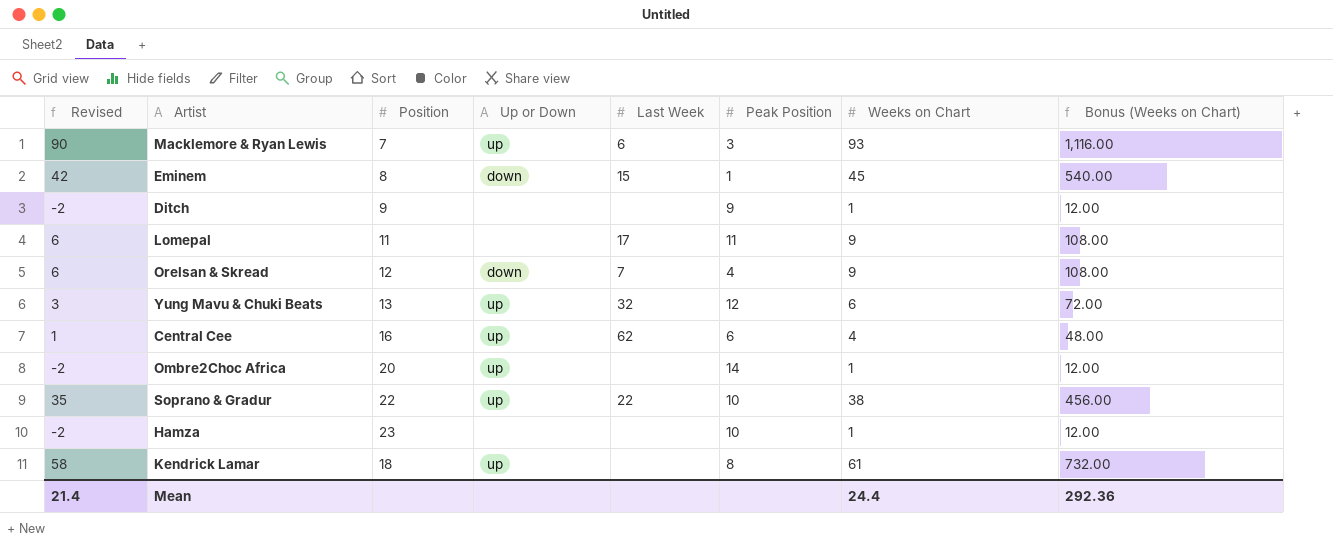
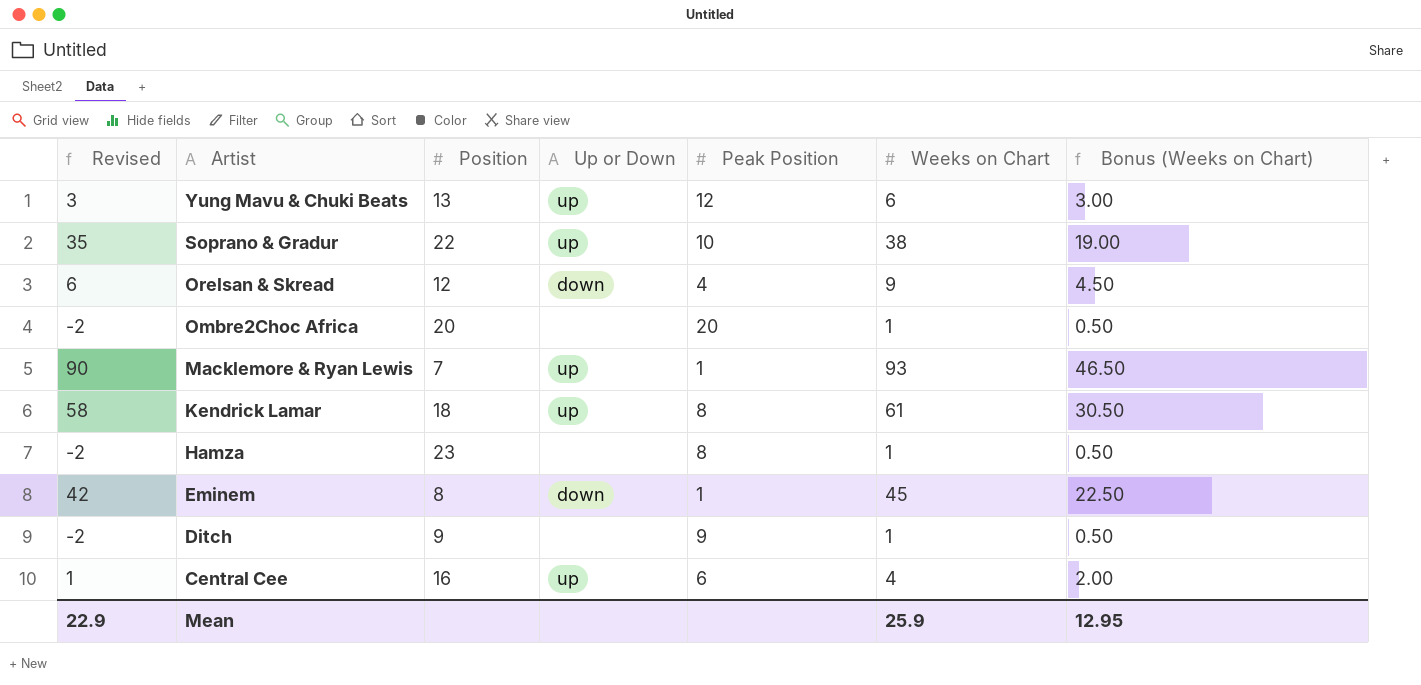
row order: none -> Artist descending
column Last Week | position: 5 -> none
column Bonus (Weeks on Chart) | formula: [Weeks on Chart] * 12 -> [Weeks on Chart] * 0.5
row Lomepal: 6 | 11 | none | 17 | 11 | 9 | 108.00 -> none
Ombre2Choc Africa | Up or Down: up -> none
Ombre2Choc Africa | Peak Position: 14 -> 20
Macklemore & Ryan Lewis | Peak Position: 3 -> 1
Hamza | Peak Position: 10 -> 8
Mean | Revised: 21.4 -> 22.9
Mean | Weeks on Chart: 24.4 -> 25.9
Mean | Bonus (Weeks on Chart): 292.36 -> 12.95

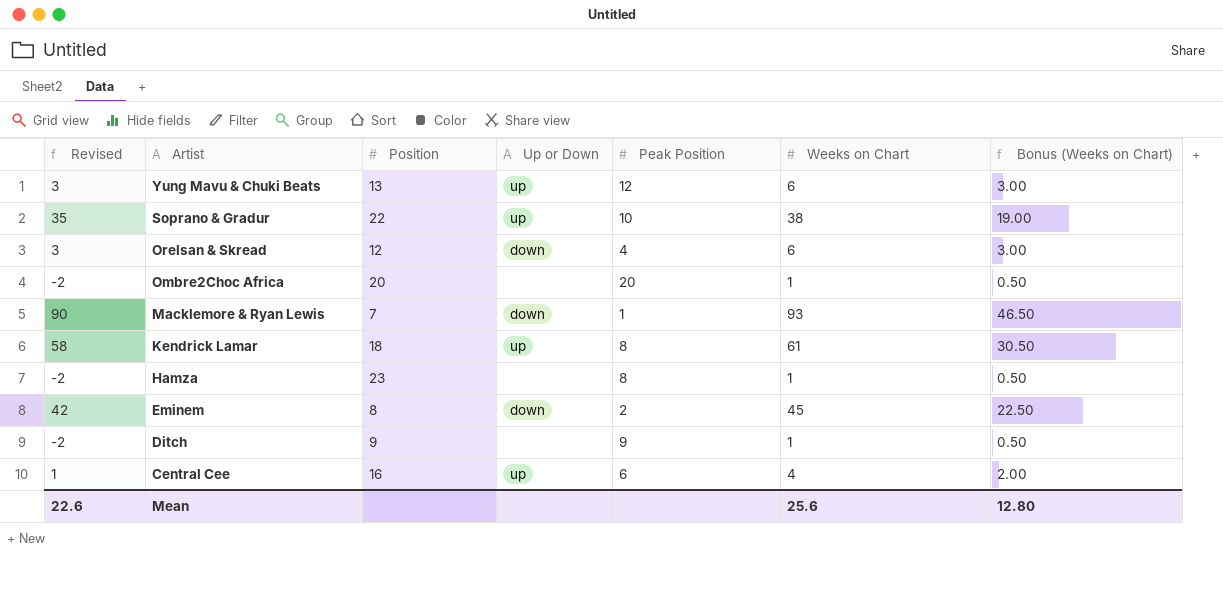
Orelsan & Skread | Revised: 6 -> 3
Orelsan & Skread | Weeks on Chart: 9 -> 6
Orelsan & Skread | Bonus (Weeks on Chart): 4.50 -> 3.00
Macklemore & Ryan Lewis | Up or Down: up -> down
Eminem | Peak Position: 1 -> 2
Mean | Revised: 22.9 -> 22.6
Mean | Weeks on Chart: 25.9 -> 25.6
Mean | Bonus (Weeks on Chart): 12.95 -> 12.80

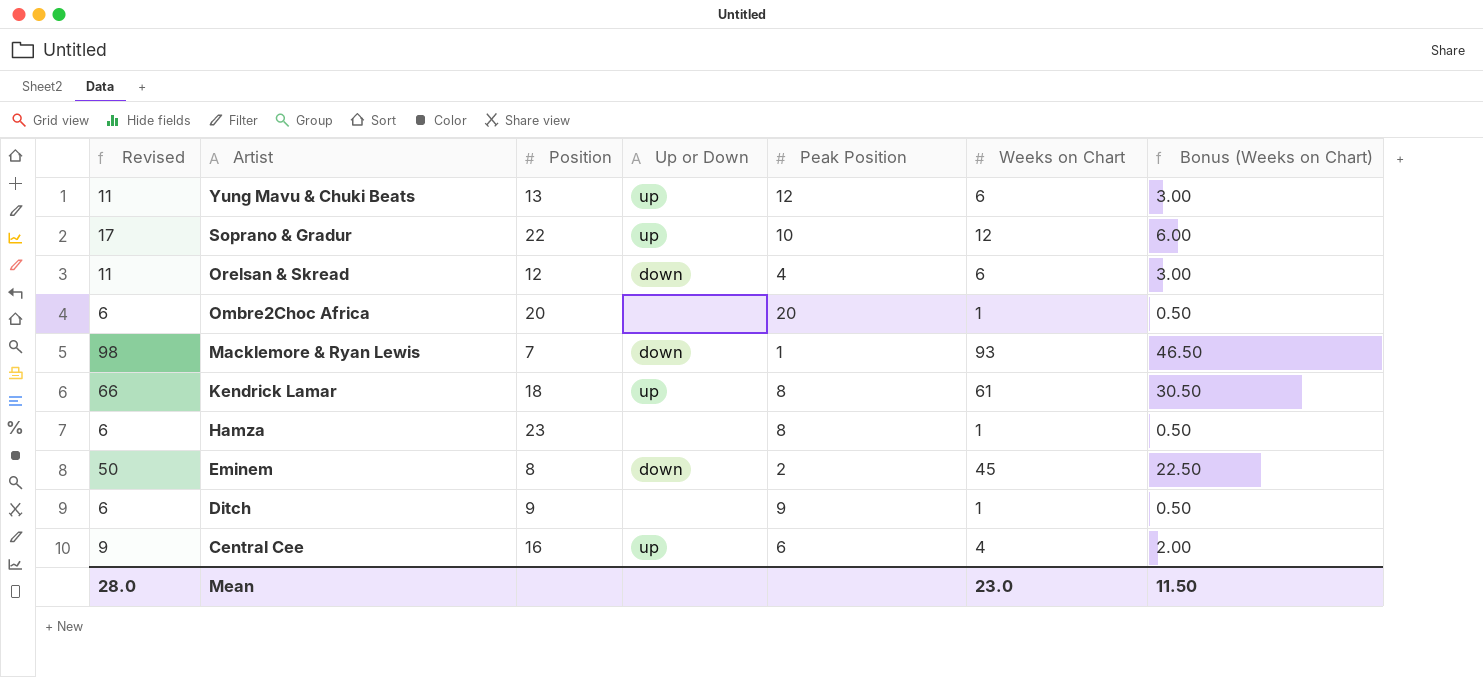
column Revised | formula: [Weeks on Chart] - 3 -> [Weeks on Chart] + 5
Soprano & Gradur | Weeks on Chart: 38 -> 12
Soprano & Gradur | Bonus (Weeks on Chart): 19.00 -> 6.00
Mean | Revised: 22.6 -> 28.0
Mean | Weeks on Chart: 25.6 -> 23.0
Mean | Bonus (Weeks on Chart): 12.80 -> 11.50

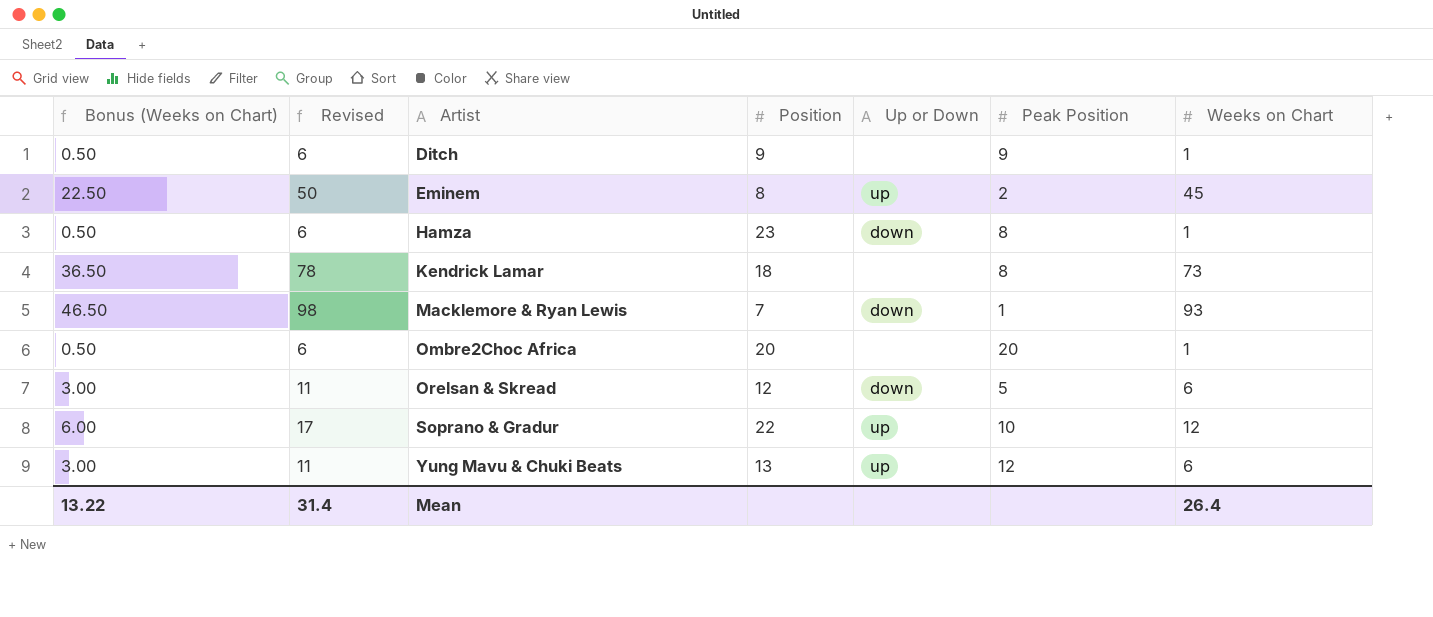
row order: Artist descending -> Artist ascending
column Bonus (Weeks on Chart) | position: 7 -> 1
row Central Cee: 9 | 16 | up | 6 | 4 | 2.00 -> none
Eminem | Up or Down: down -> up
Hamza | Up or Down: none -> down
Kendrick Lamar | Bonus (Weeks on Chart): 30.50 -> 36.50
Kendrick Lamar | Revised: 66 -> 78
Kendrick Lamar | Up or Down: up -> none
Kendrick Lamar | Weeks on Chart: 61 -> 73
Orelsan & Skread | Peak Position: 4 -> 5
Mean | Bonus (Weeks on Chart): 11.50 -> 13.22
Mean | Revised: 28.0 -> 31.4
Mean | Weeks on Chart: 23.0 -> 26.4

